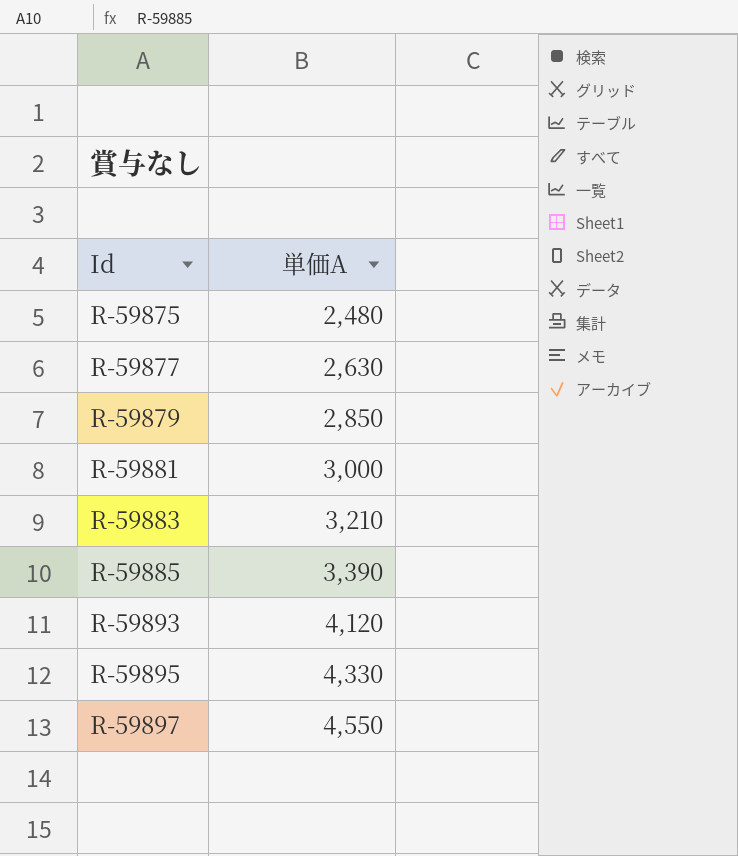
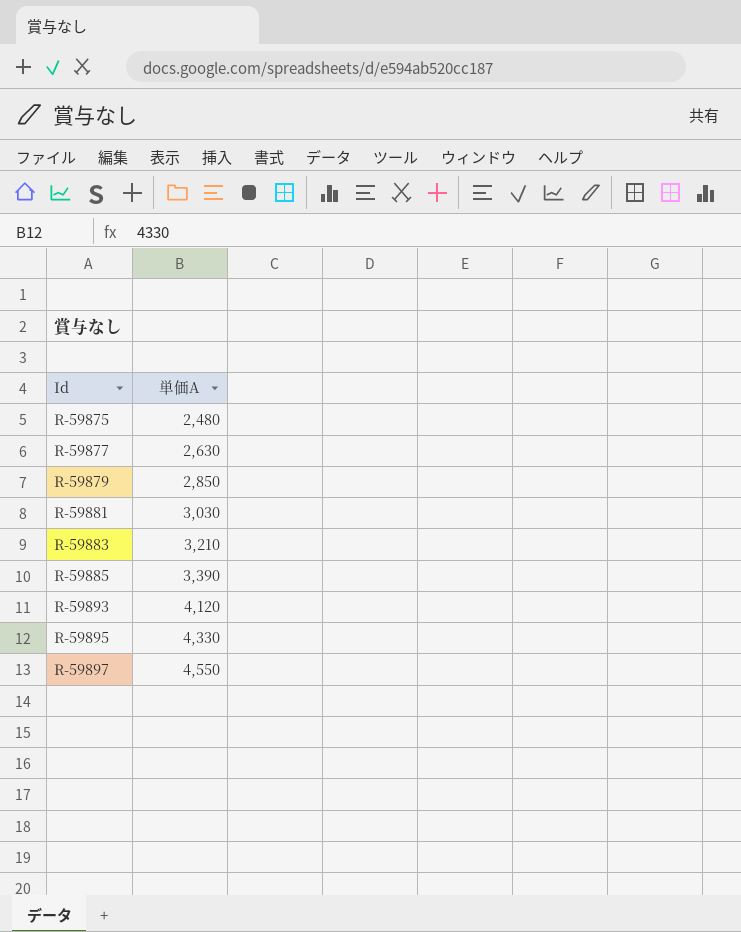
R-59881 | 単価A: 3,000 -> 3,030

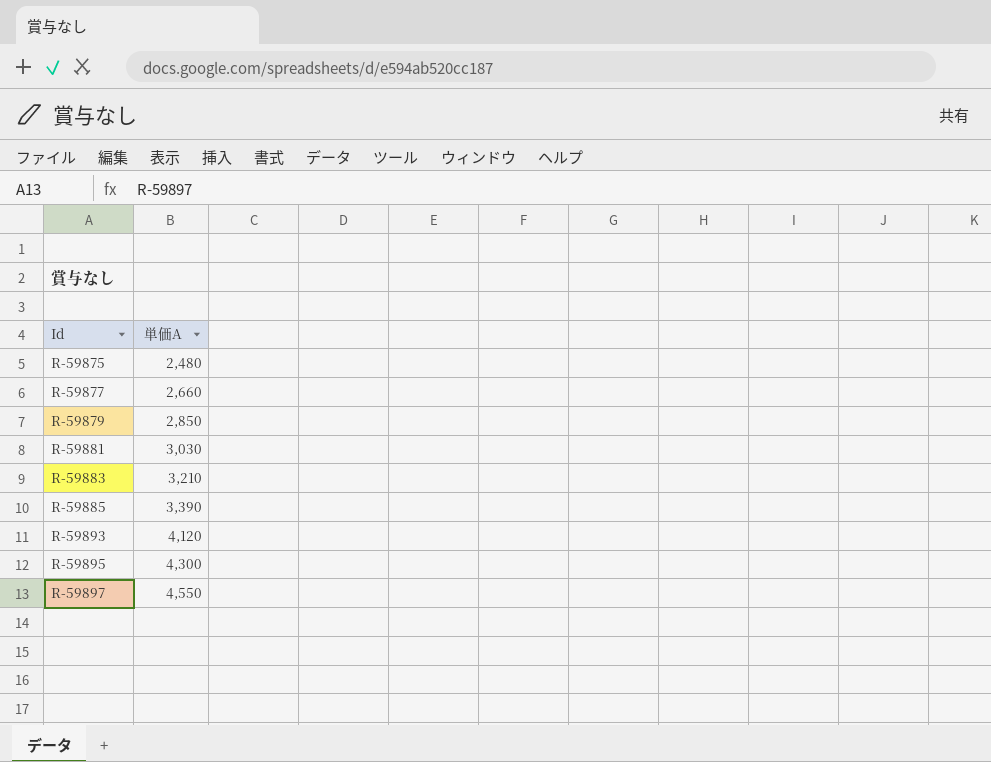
R-59877 | 単価A: 2,630 -> 2,660
R-59895 | 単価A: 4,330 -> 4,300

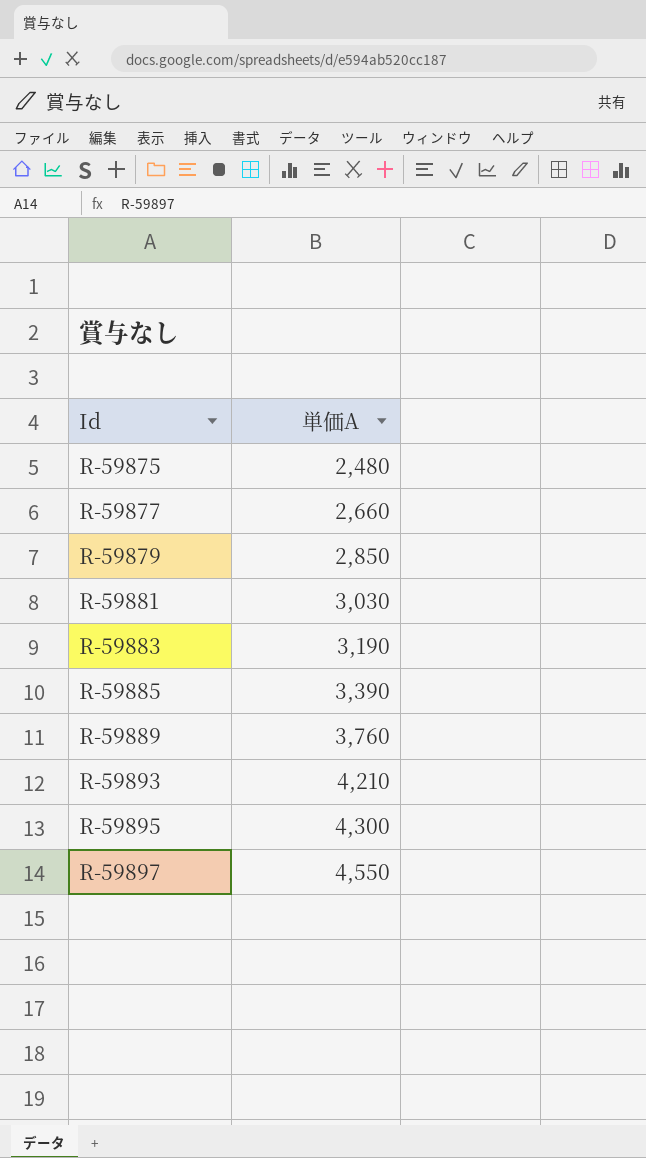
R-59883 | 単価A: 3,210 -> 3,190
row R-59889: none -> 3,760
R-59893 | 単価A: 4,120 -> 4,210

